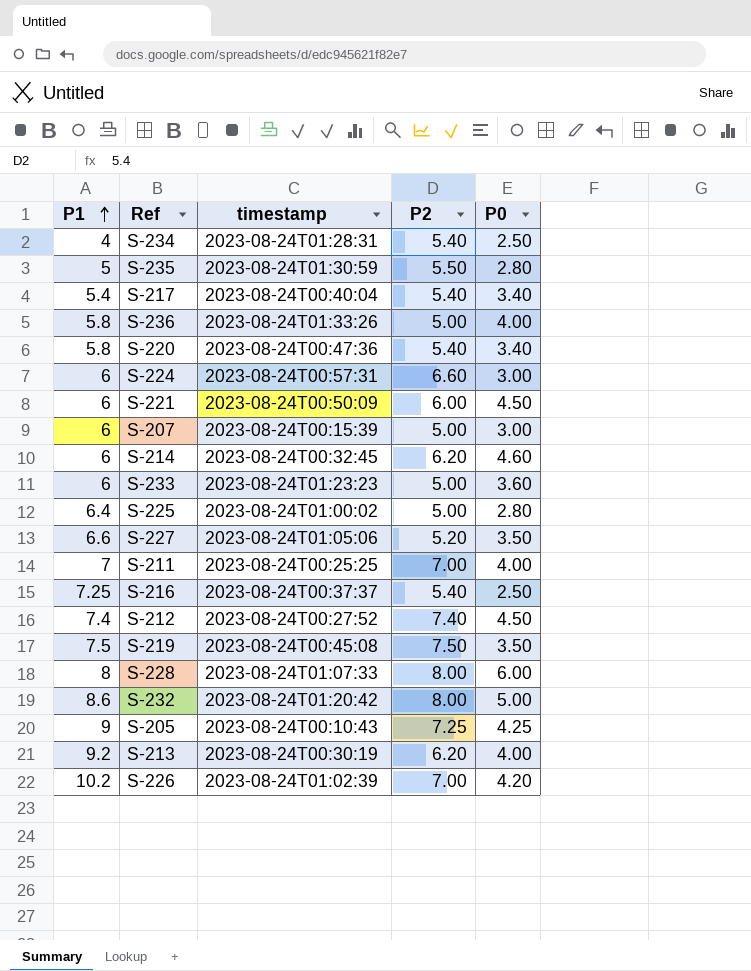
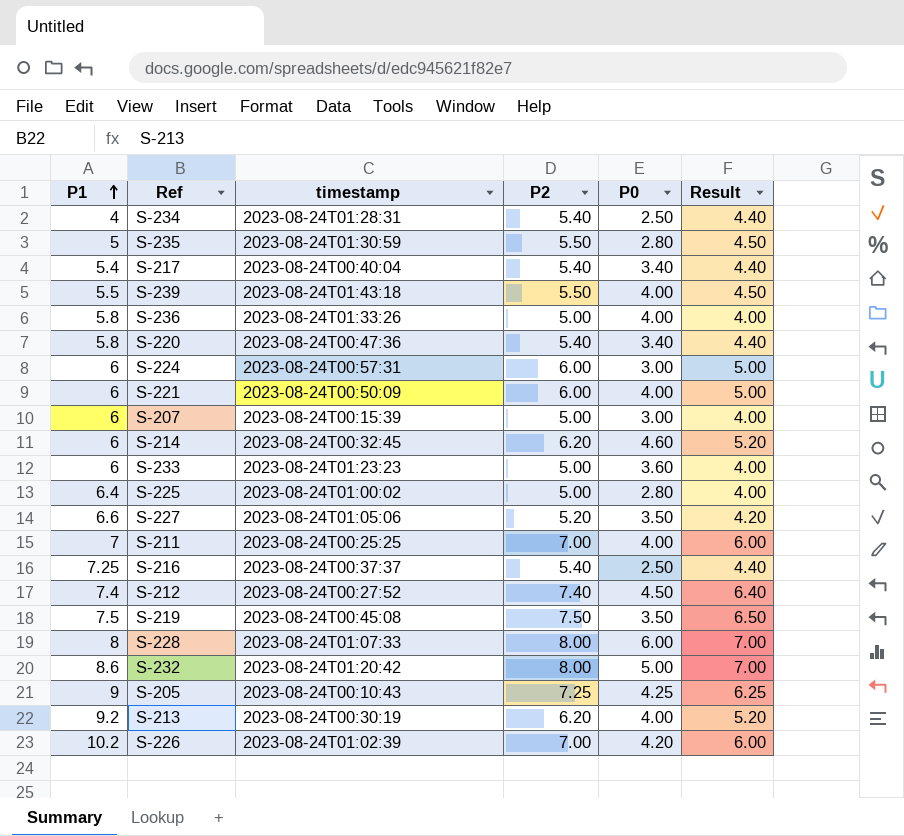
column Result | formula: none -> [P2] - 1
row S-239: none -> 5.5 | 2023-08-24T01:43:18 | 5.50 | 4.00 | 4.50
S-224 | P2: 6.60 -> 6.00
S-221 | P0: 4.50 -> 4.00

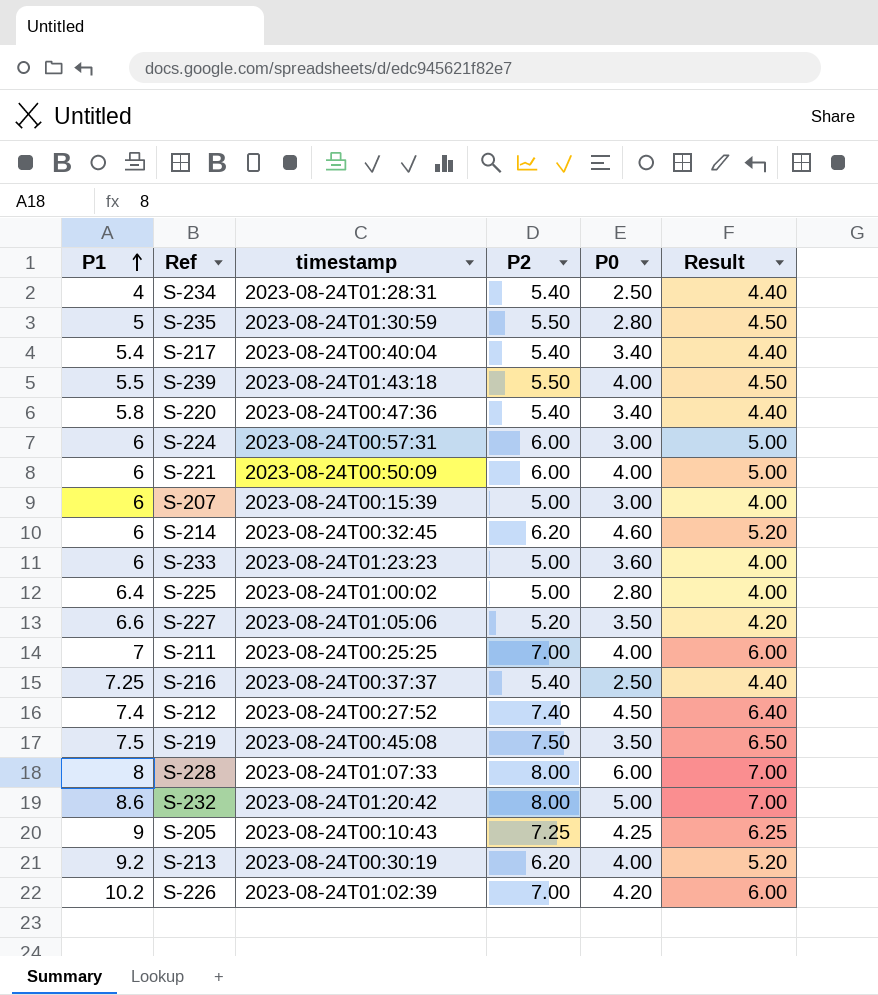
row S-236: 5.8 | 2023-08-24T01:33:26 | 5.00 | 4.00 | 4.00 -> none

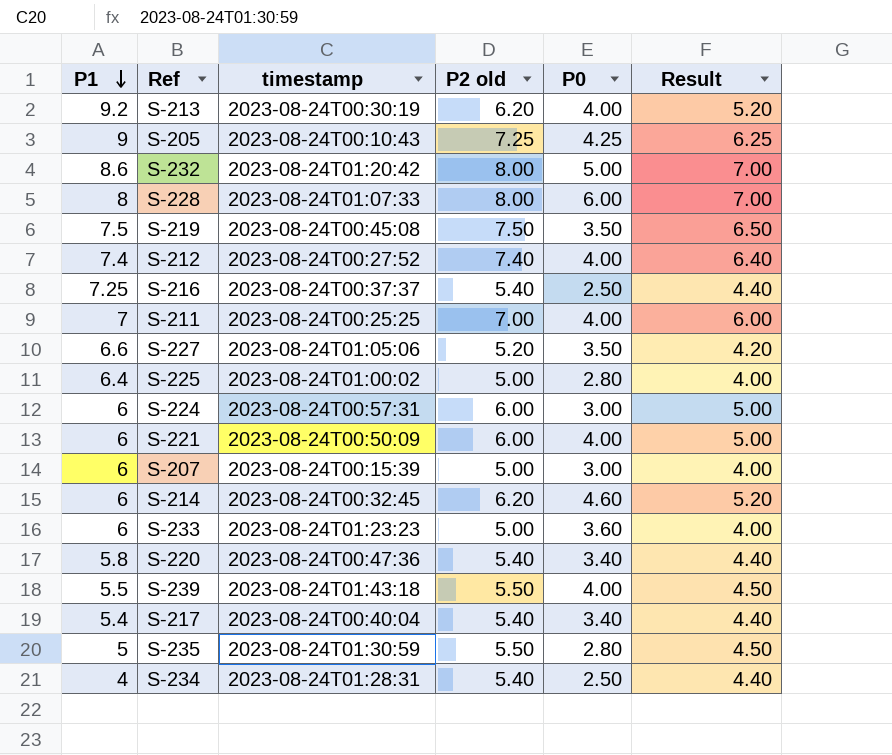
row order: P1 ascending -> P1 descending
column name: P2 -> P2 old
row S-226: 10.2 | 2023-08-24T01:02:39 | 7.00 | 4.20 | 6.00 -> none
S-212 | P0: 4.50 -> 4.00

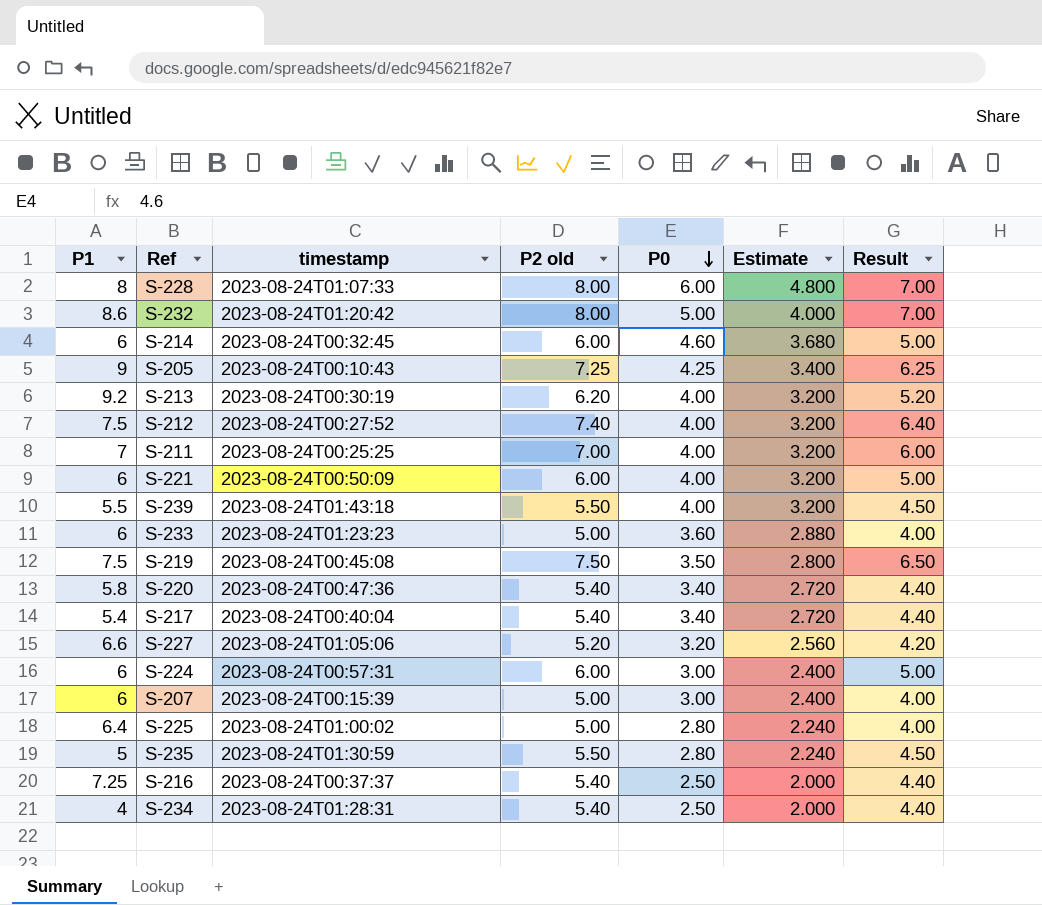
row order: P1 descending -> P0 descending
column Estimate | formula: none -> [P0] * 0.8
S-214 | P2 old: 6.20 -> 6.00
S-214 | Result: 5.20 -> 5.00
S-212 | P1: 7.4 -> 7.5
S-227 | P0: 3.50 -> 3.20

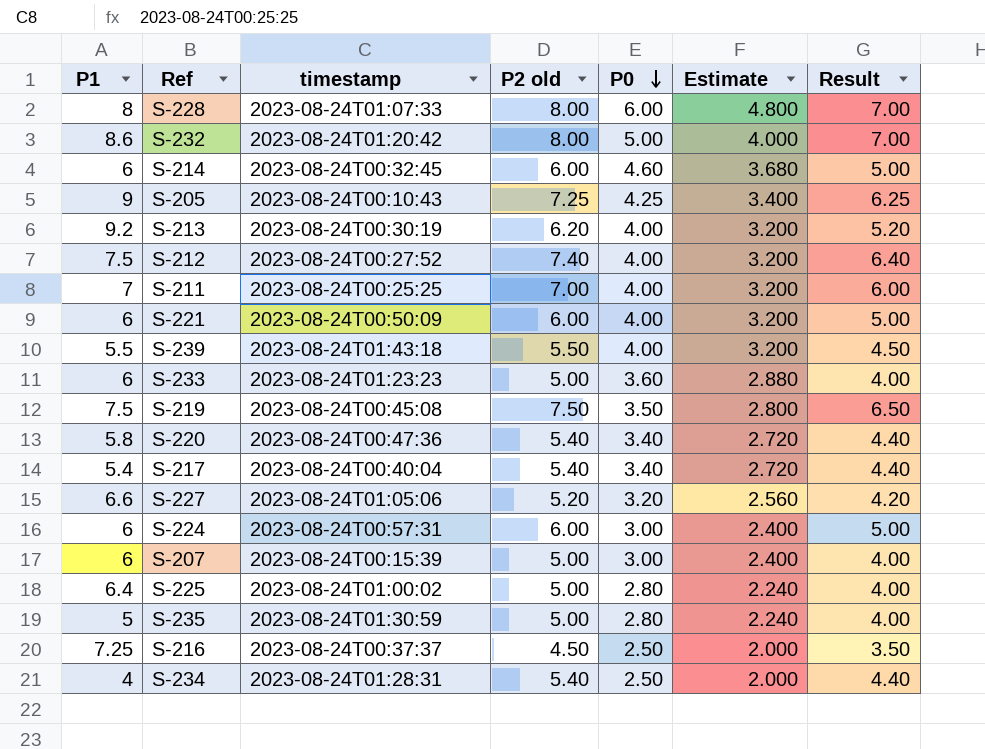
S-235 | P2 old: 5.50 -> 5.00
S-235 | Result: 4.50 -> 4.00
S-216 | P2 old: 5.40 -> 4.50
S-216 | Result: 4.40 -> 3.50

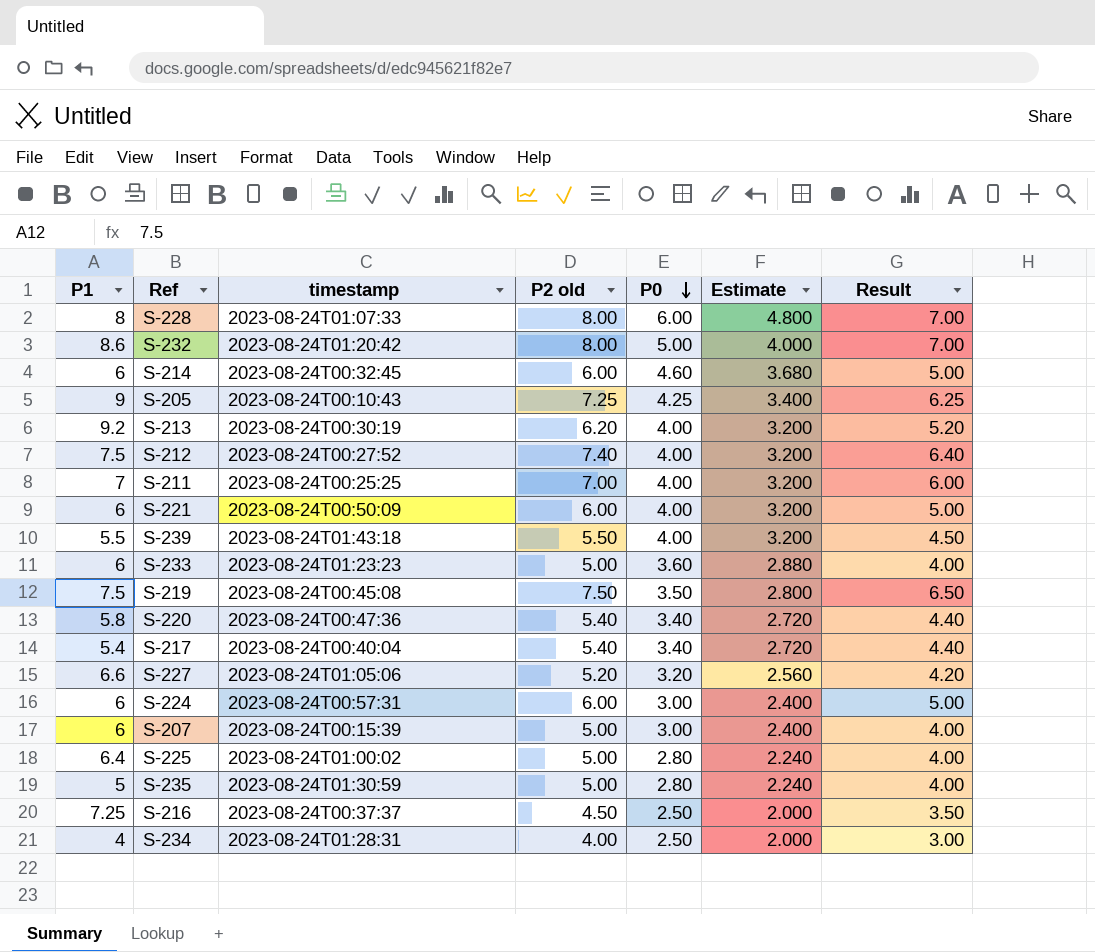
S-234 | P2 old: 5.40 -> 4.00
S-234 | Result: 4.40 -> 3.00

